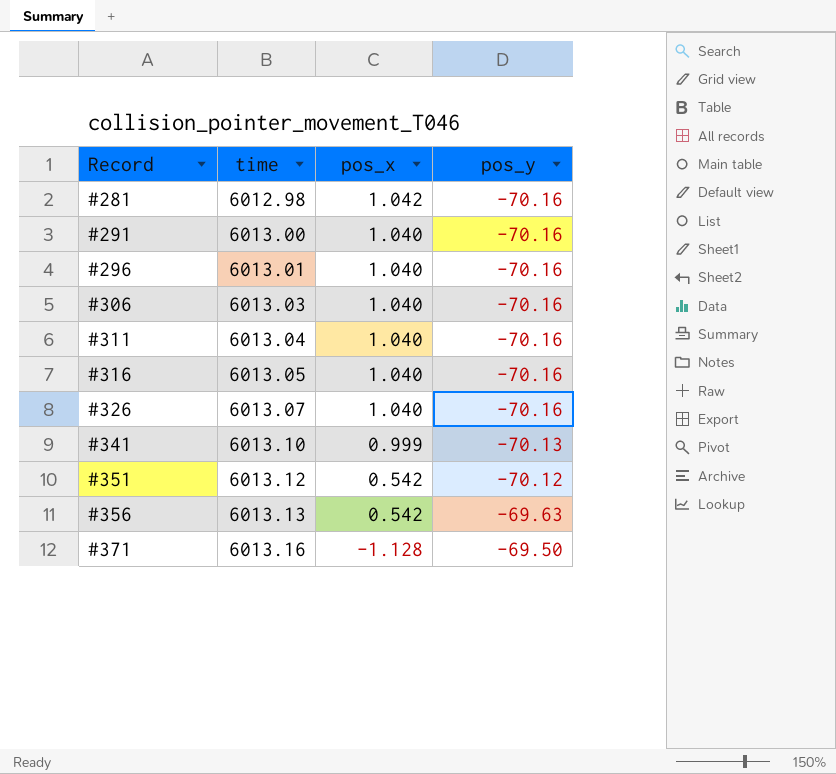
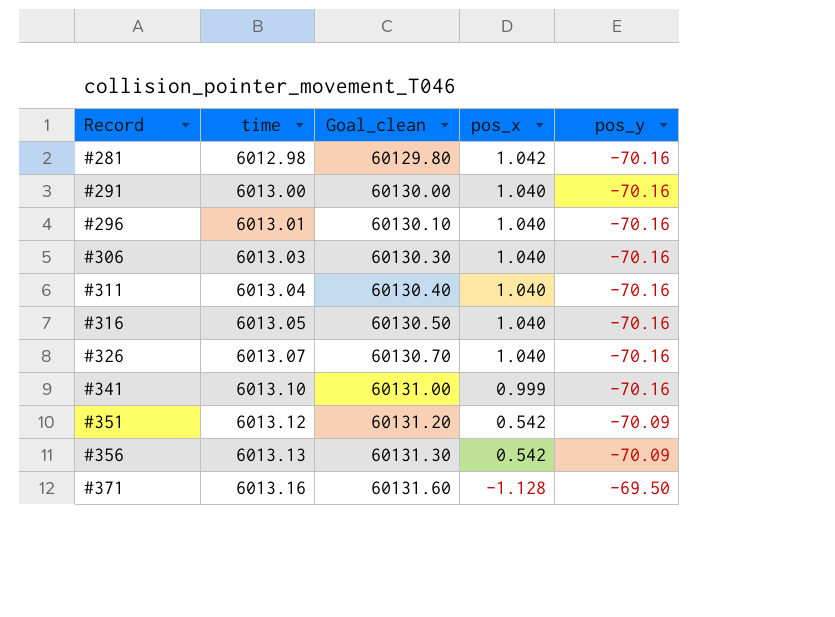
column Goal_clean | formula: none -> [time] * 10
#341 | pos_y: -70.13 -> -70.16
#351 | pos_y: -70.12 -> -70.09
#356 | pos_y: -69.63 -> -70.09

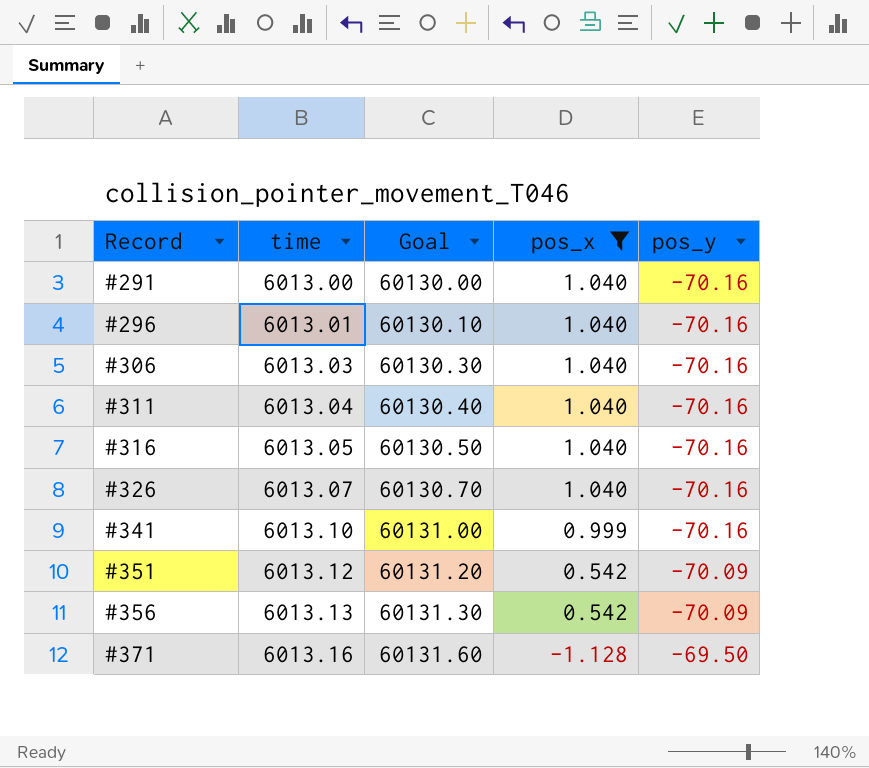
filter: none -> pos_x != 1.042
column name: Goal_clean -> Goal

